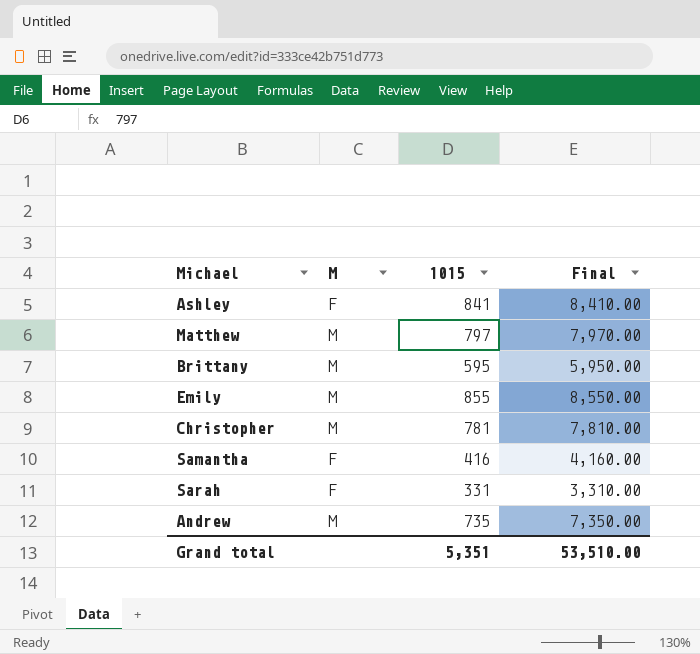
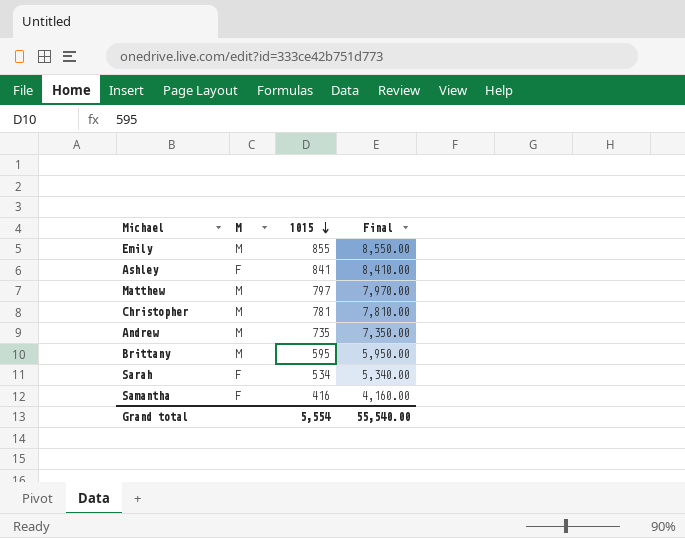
row order: none -> 1015 descending
Sarah | 1015: 331 -> 534
Sarah | Final: 3,310.00 -> 5,340.00
Grand total | 1015: 5,351 -> 5,554
Grand total | Final: 53,510.00 -> 55,540.00

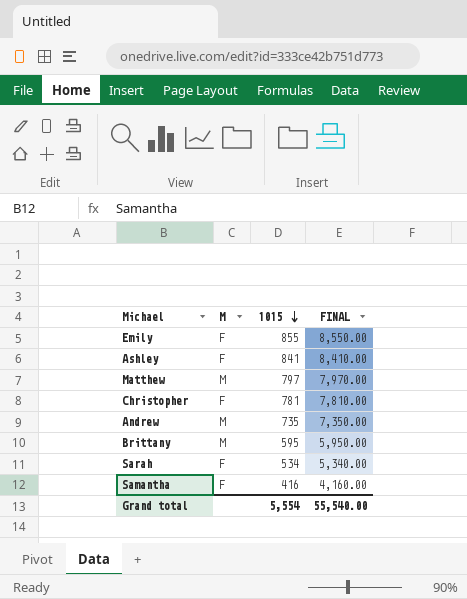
column name: Final -> FINAL
Emily | M: M -> F
Christopher | M: M -> F

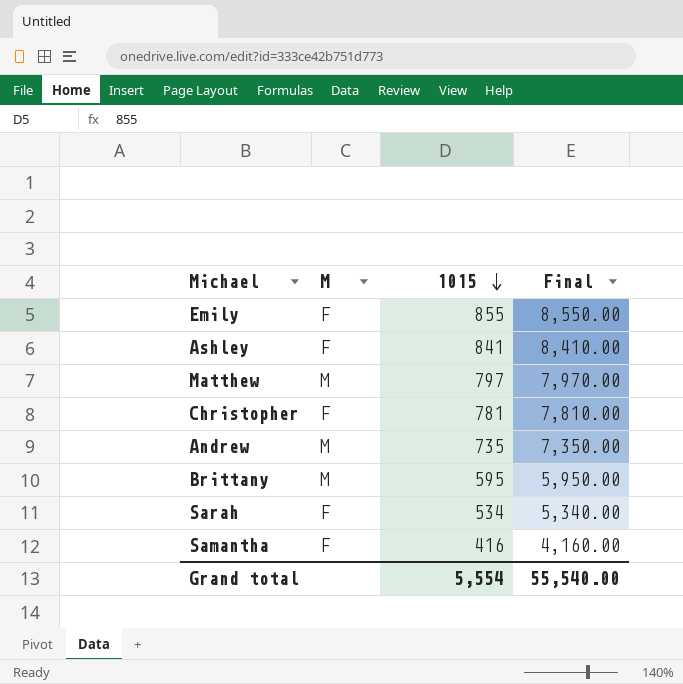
column name: FINAL -> Final

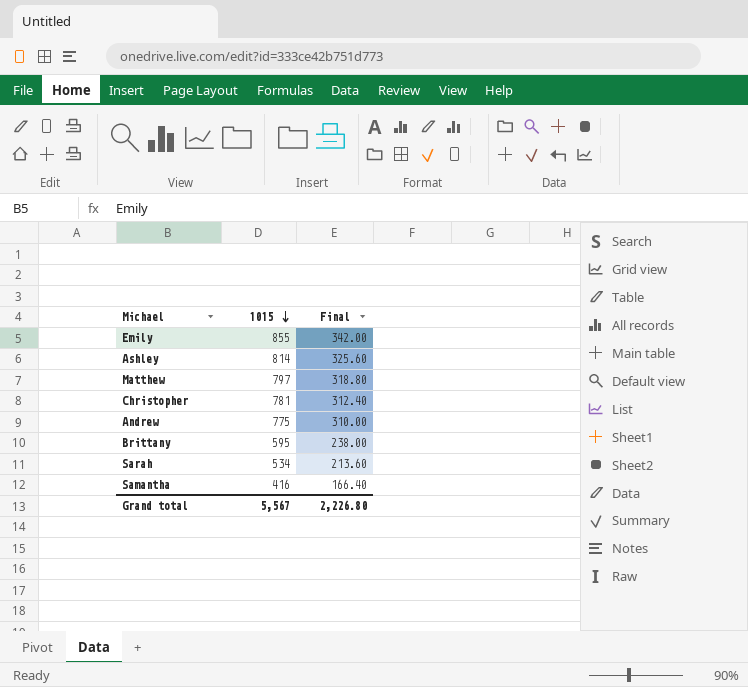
column M | position: 2 -> none
column Final | formula: [1015] * 10 -> [1015] * 0.4
Ashley | 1015: 841 -> 814
Andrew | 1015: 735 -> 775
Grand total | 1015: 5,554 -> 5,567
Grand total | Final: 55,540.00 -> 2,226.80

